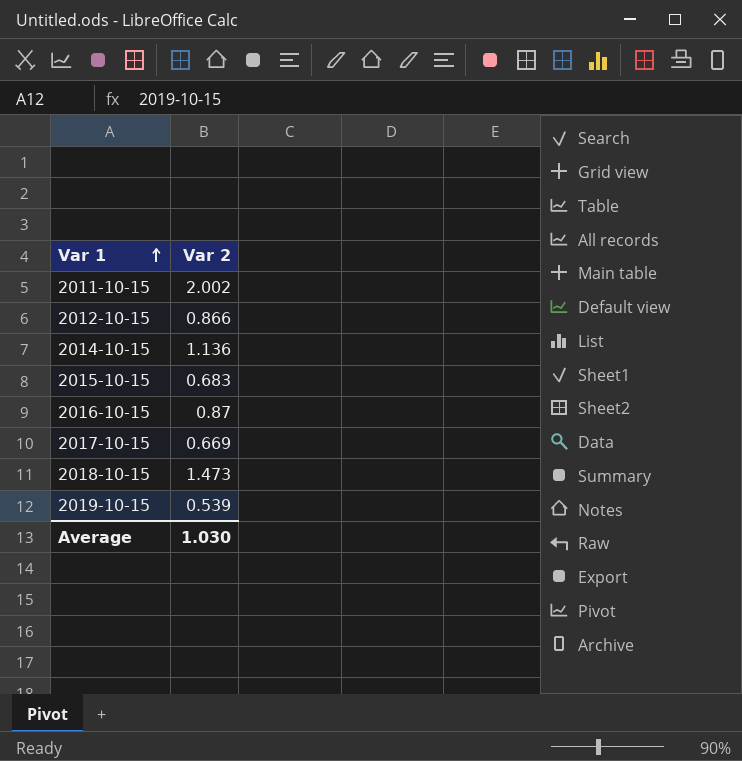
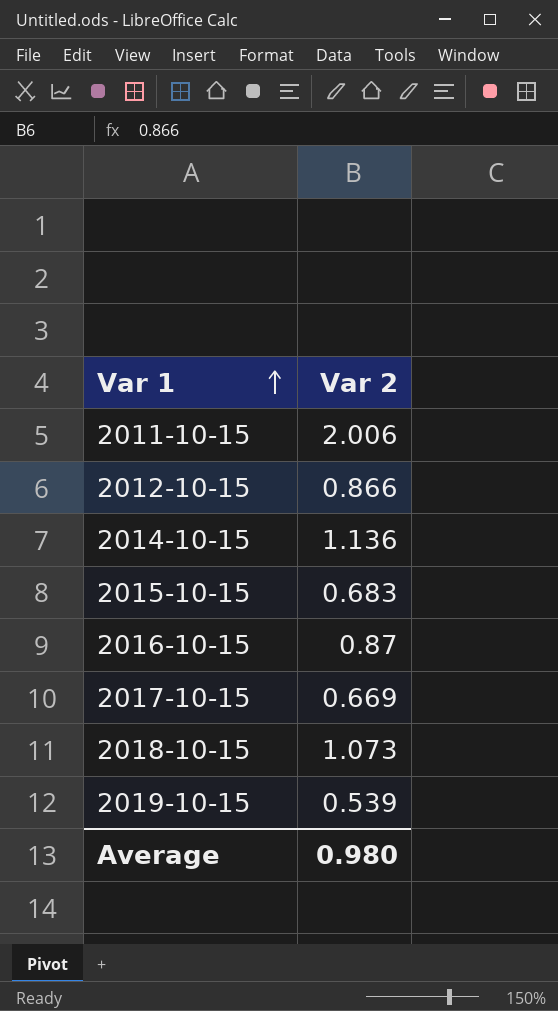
2011-10-15 | Var 2: 2.002 -> 2.006
2018-10-15 | Var 2: 1.473 -> 1.073
Average | Var 2: 1.030 -> 0.980

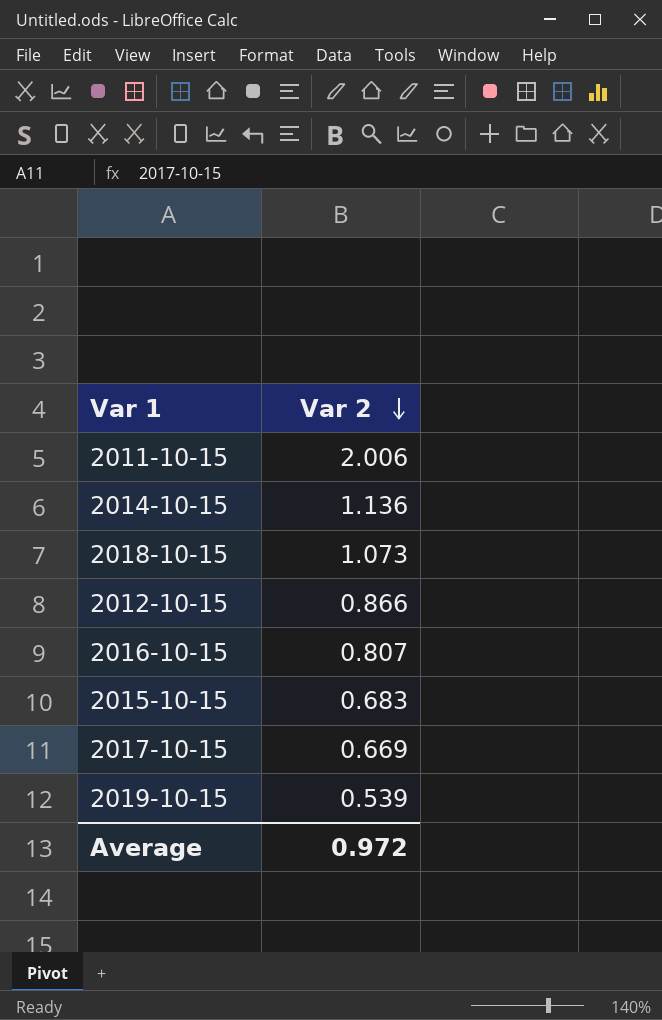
row order: Var 1 ascending -> Var 2 descending
2016-10-15 | Var 2: 0.87 -> 0.807
Average | Var 2: 0.980 -> 0.972

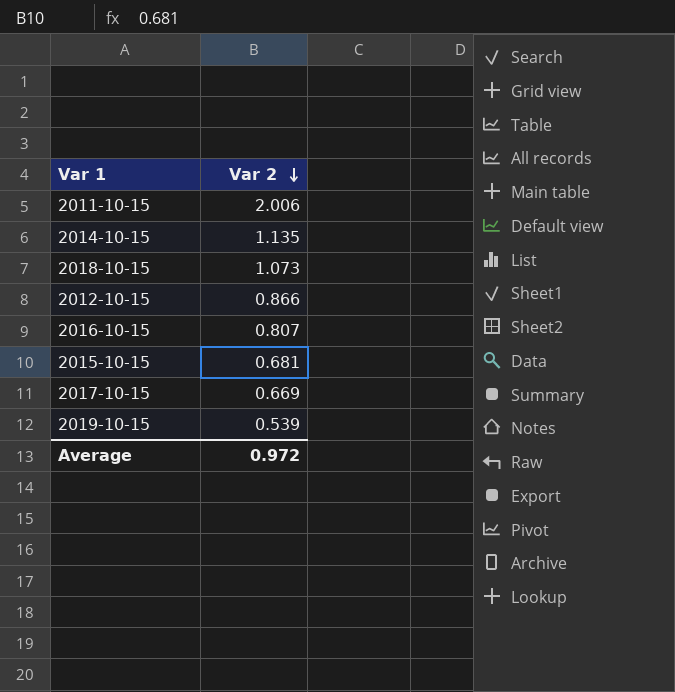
2014-10-15 | Var 2: 1.136 -> 1.135
2015-10-15 | Var 2: 0.683 -> 0.681

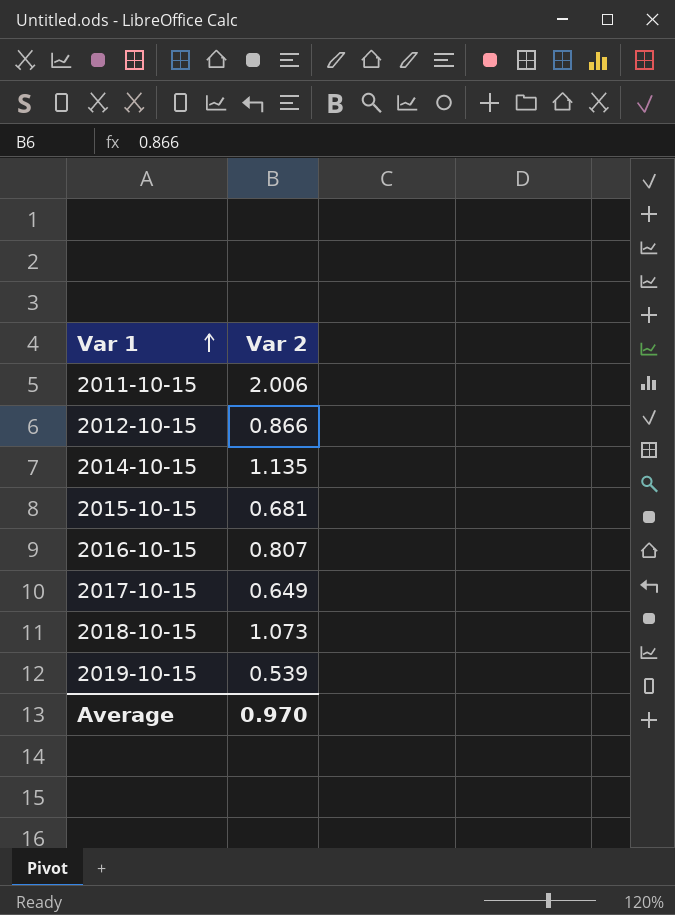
row order: Var 2 descending -> Var 1 ascending
2017-10-15 | Var 2: 0.669 -> 0.649
Average | Var 2: 0.972 -> 0.970

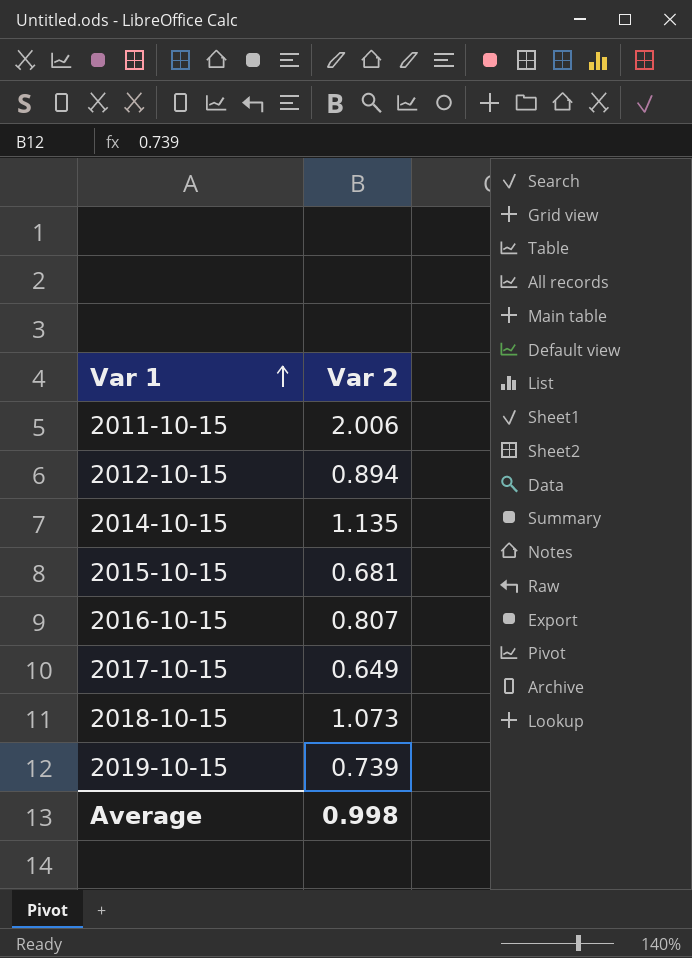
2012-10-15 | Var 2: 0.866 -> 0.894
2019-10-15 | Var 2: 0.539 -> 0.739
Average | Var 2: 0.970 -> 0.998

